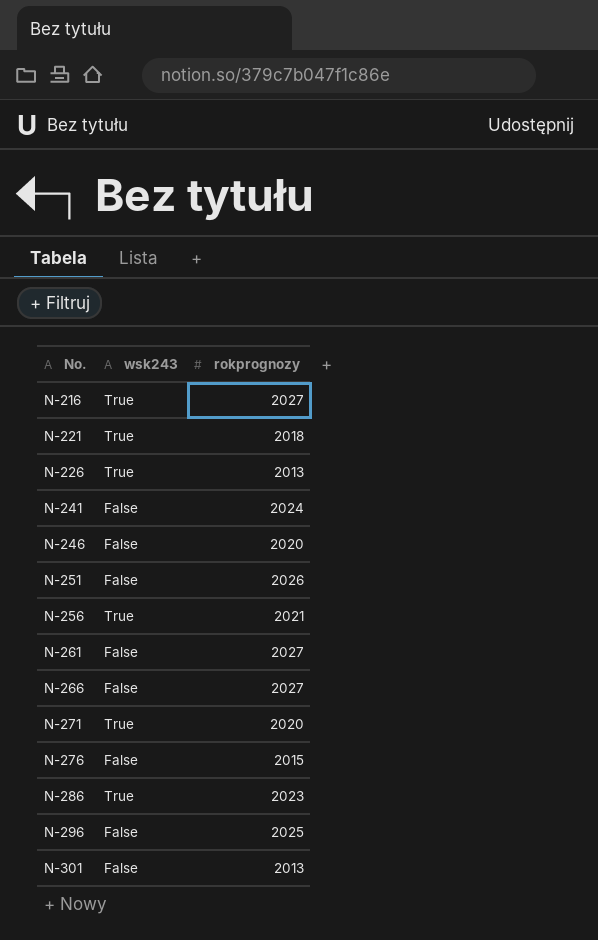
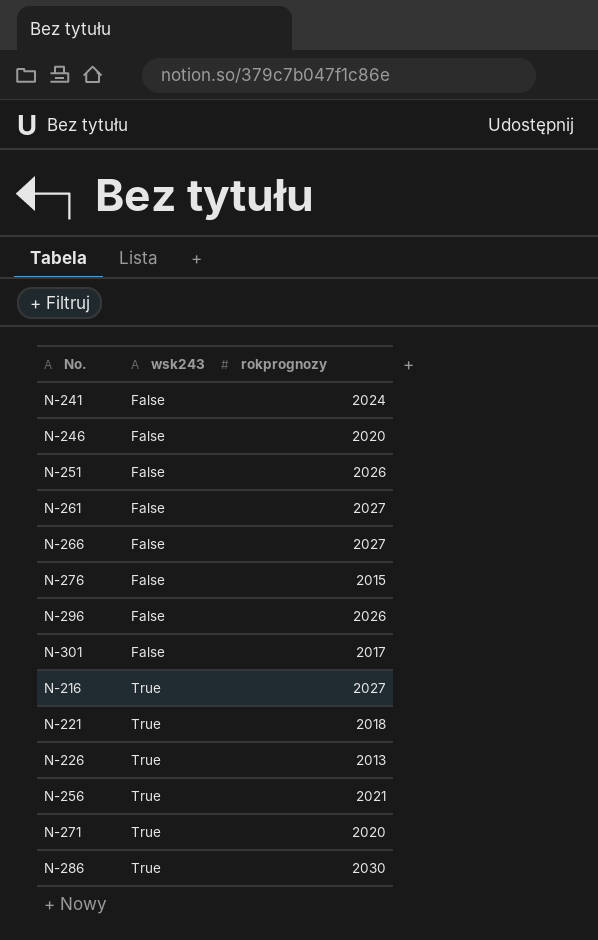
row order: No. ascending -> wsk243 ascending
N-296 | rokprognozy: 2025 -> 2026
N-301 | rokprognozy: 2013 -> 2017
N-286 | rokprognozy: 2023 -> 2030

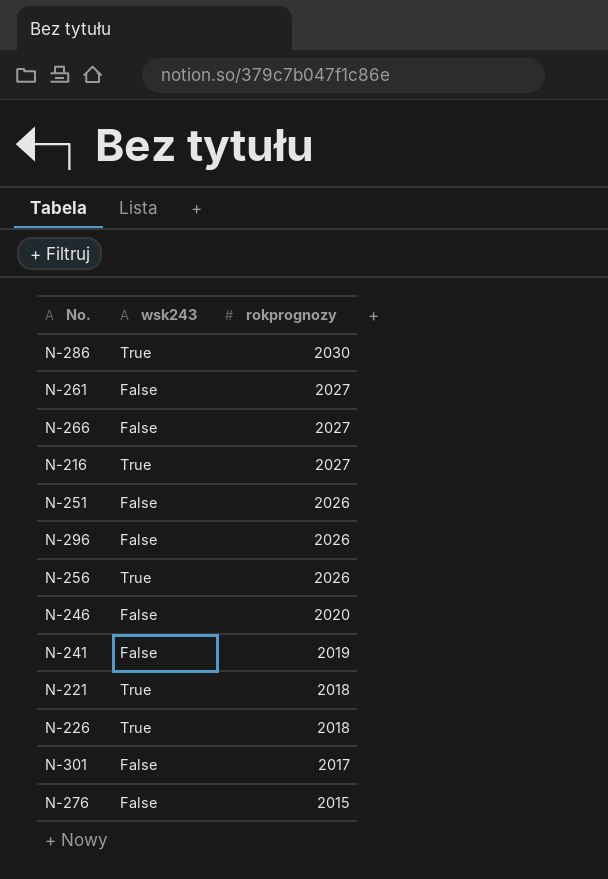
row order: wsk243 ascending -> rokprognozy descending
row N-271: True | 2020 -> none
N-256 | rokprognozy: 2021 -> 2026
N-241 | rokprognozy: 2024 -> 2019
N-226 | rokprognozy: 2013 -> 2018

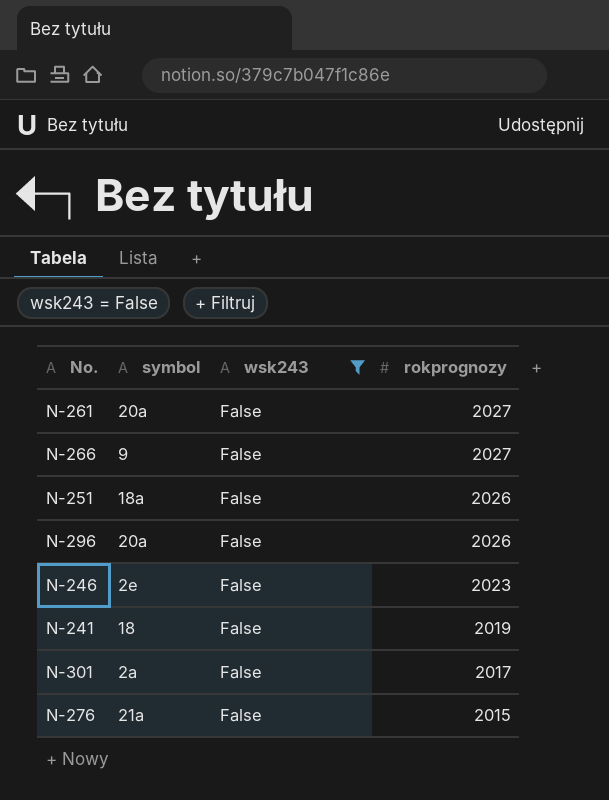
filter: none -> wsk243 = False
column symbol | position: none -> 2
N-246 | rokprognozy: 2020 -> 2023

